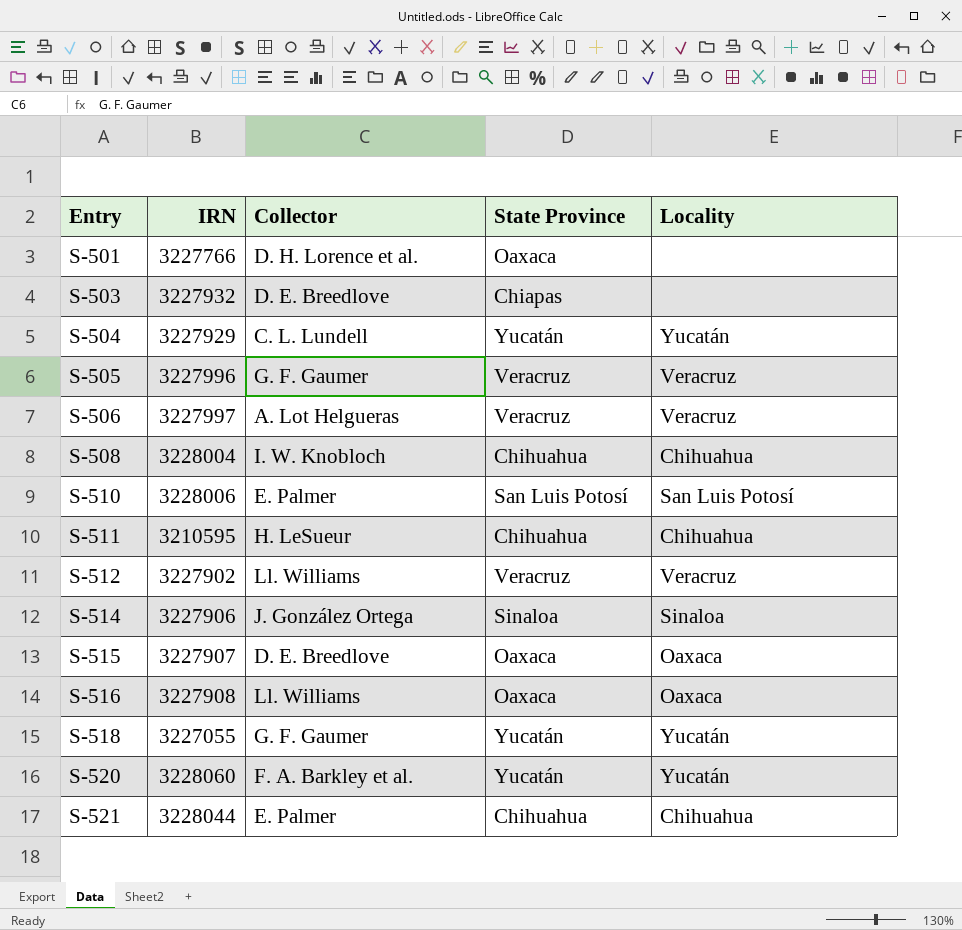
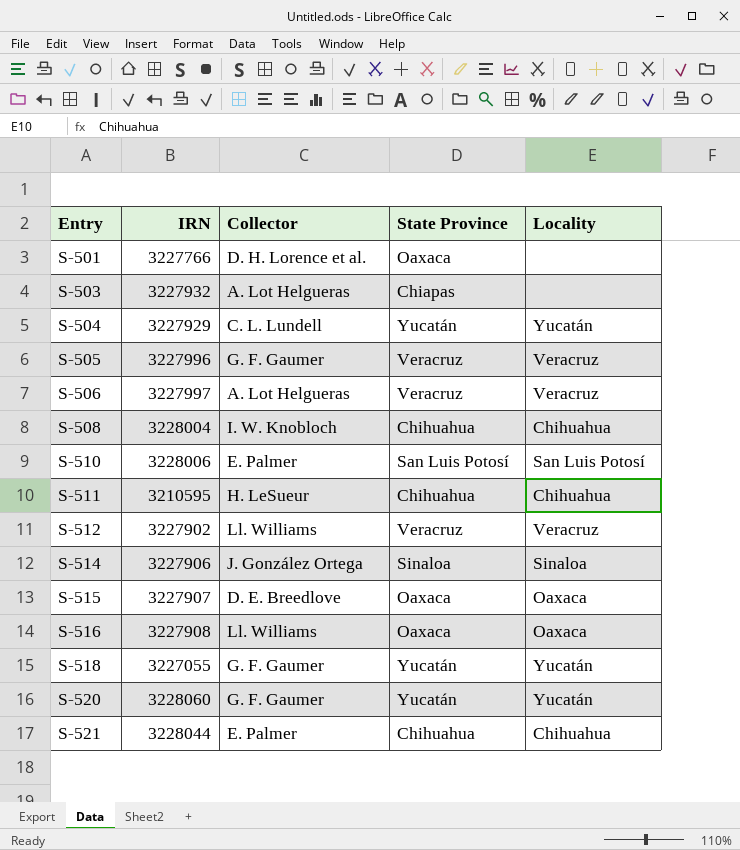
S-503 | Collector: D. E. Breedlove -> A. Lot Helgueras
S-520 | Collector: F. A. Barkley et al. -> G. F. Gaumer

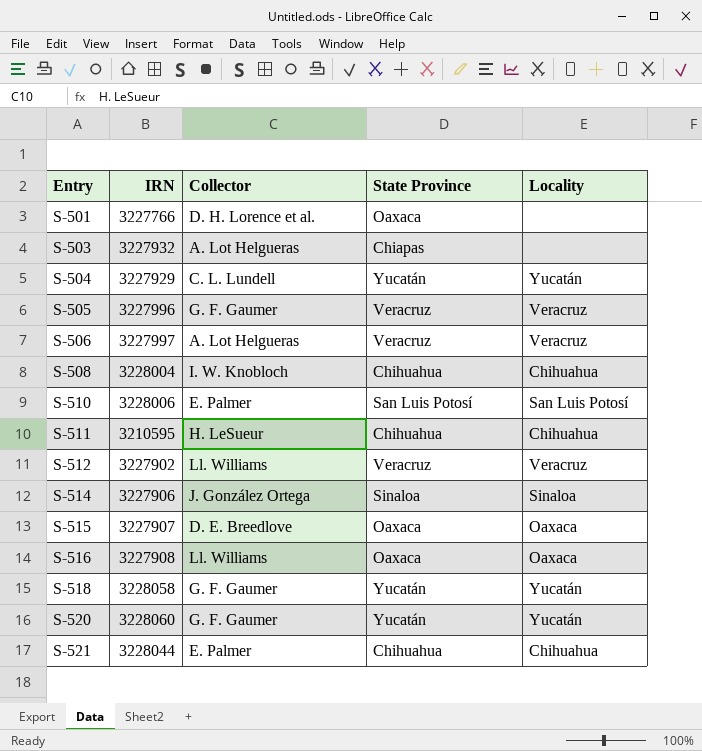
S-518 | IRN: 3227055 -> 3228058

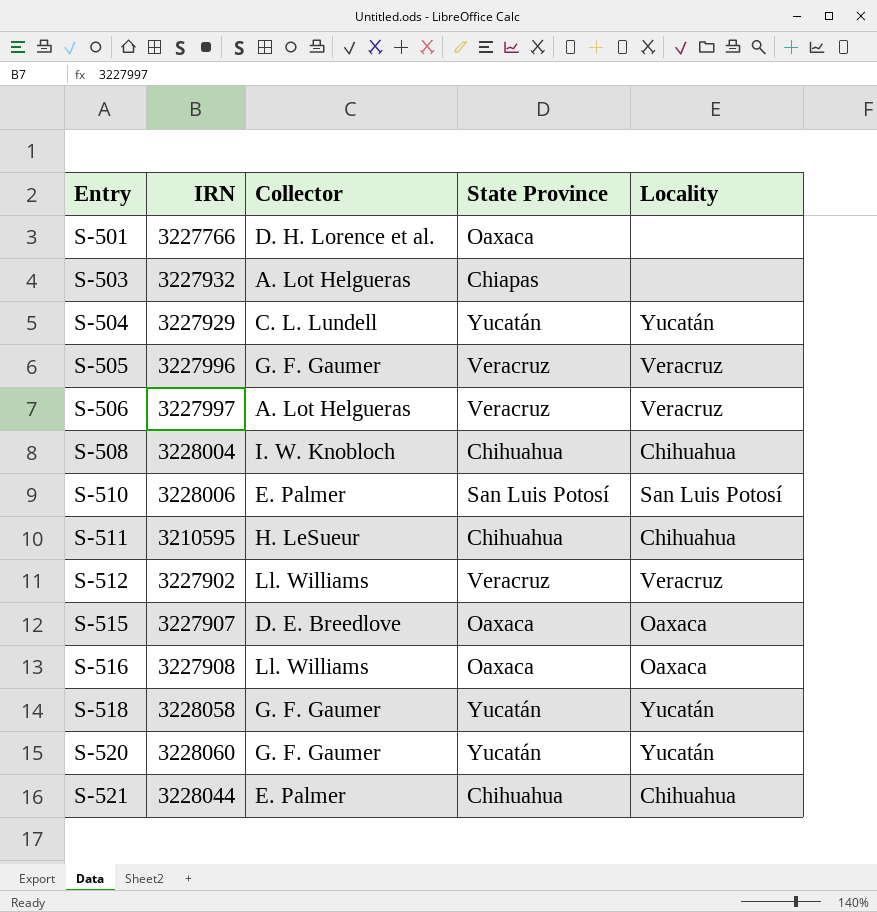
row S-514: 3227906 | J. González Ortega | Sinaloa | Sinaloa -> none

